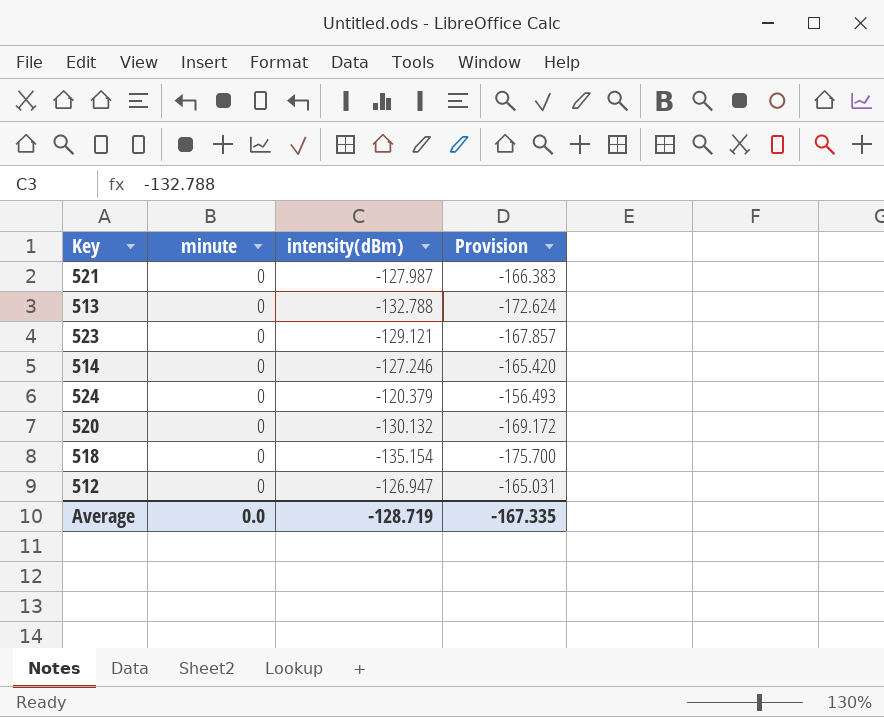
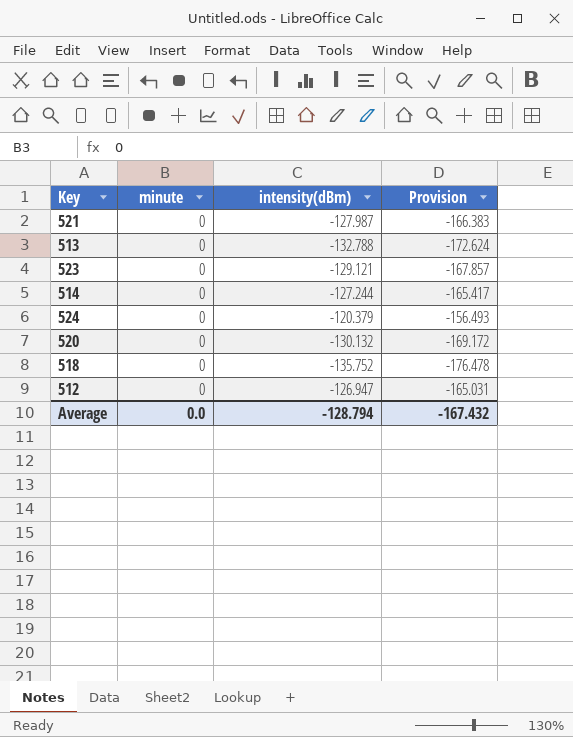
514 | intensity(dBm): -127.246 -> -127.244
514 | Provision: -165.420 -> -165.417
518 | intensity(dBm): -135.154 -> -135.752
518 | Provision: -175.700 -> -176.478
Average | intensity(dBm): -128.719 -> -128.794
Average | Provision: -167.335 -> -167.432

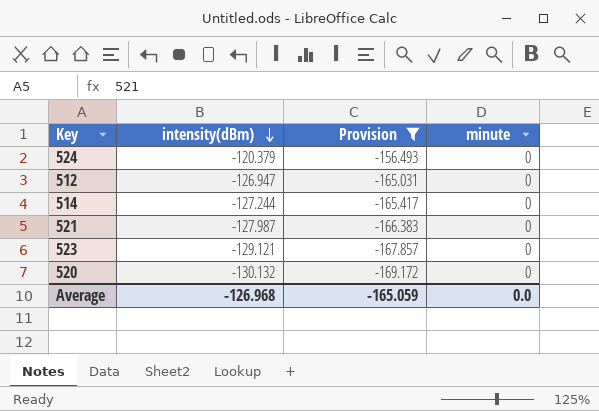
filter: none -> Provision >= -169.172
row order: none -> intensity(dBm) descending
column minute | position: 2 -> 4
Average | intensity(dBm): -128.794 -> -126.968
Average | Provision: -167.432 -> -165.059

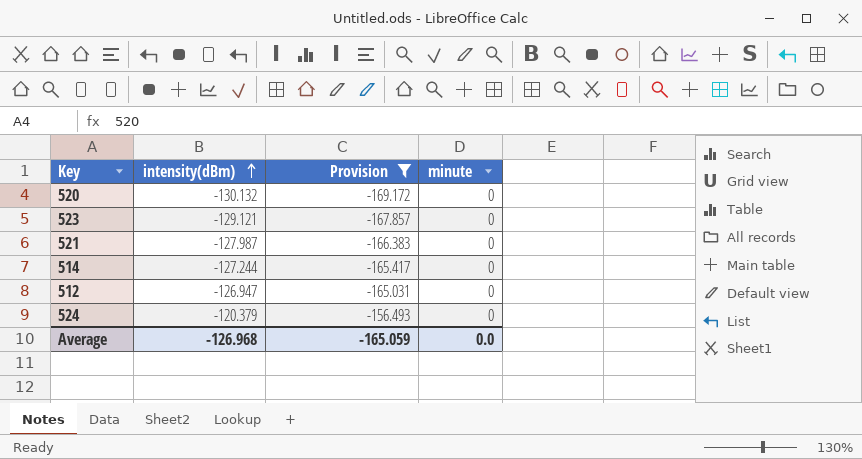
row order: intensity(dBm) descending -> intensity(dBm) ascending

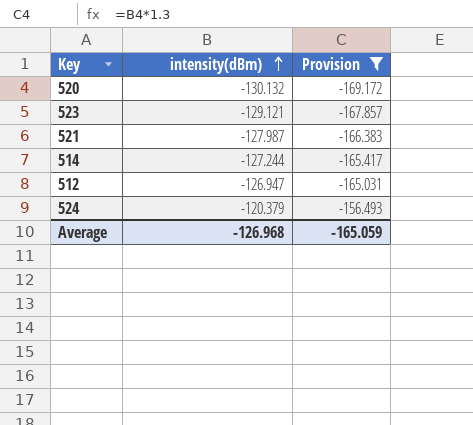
column minute | position: 4 -> none

